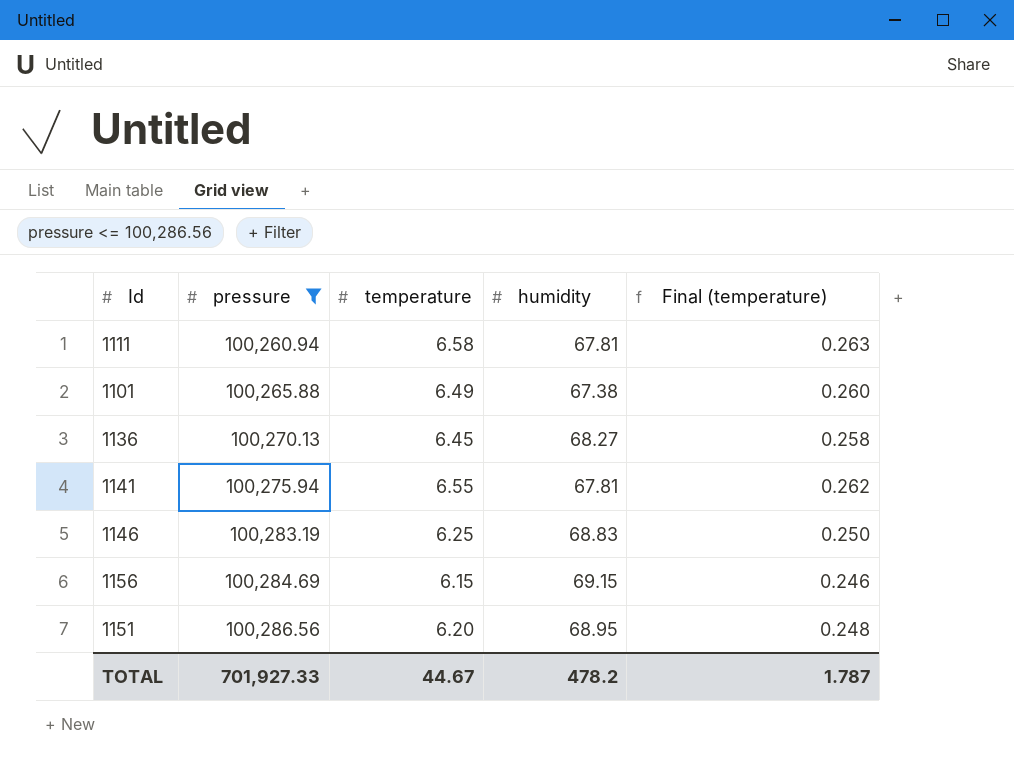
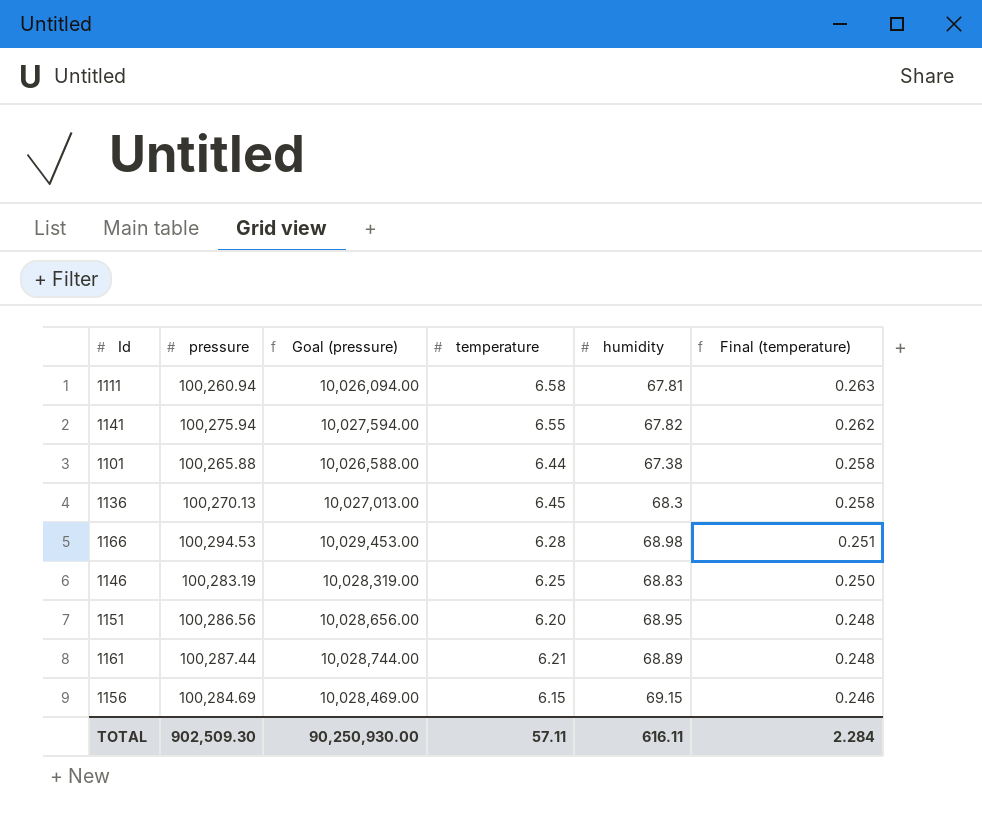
filter: pressure <= 100,286.56 -> none
row order: pressure ascending -> Final (temperature) descending
column Goal (pressure) | formula: none -> [pressure] * 100
1141 | humidity: 67.81 -> 67.82
1101 | temperature: 6.49 -> 6.44
1101 | Final (temperature): 0.260 -> 0.258
1136 | humidity: 68.27 -> 68.3
TOTAL | pressure: 701,927.33 -> 902,509.30
TOTAL | temperature: 44.67 -> 57.11
TOTAL | humidity: 478.2 -> 616.11
TOTAL | Final (temperature): 1.787 -> 2.284

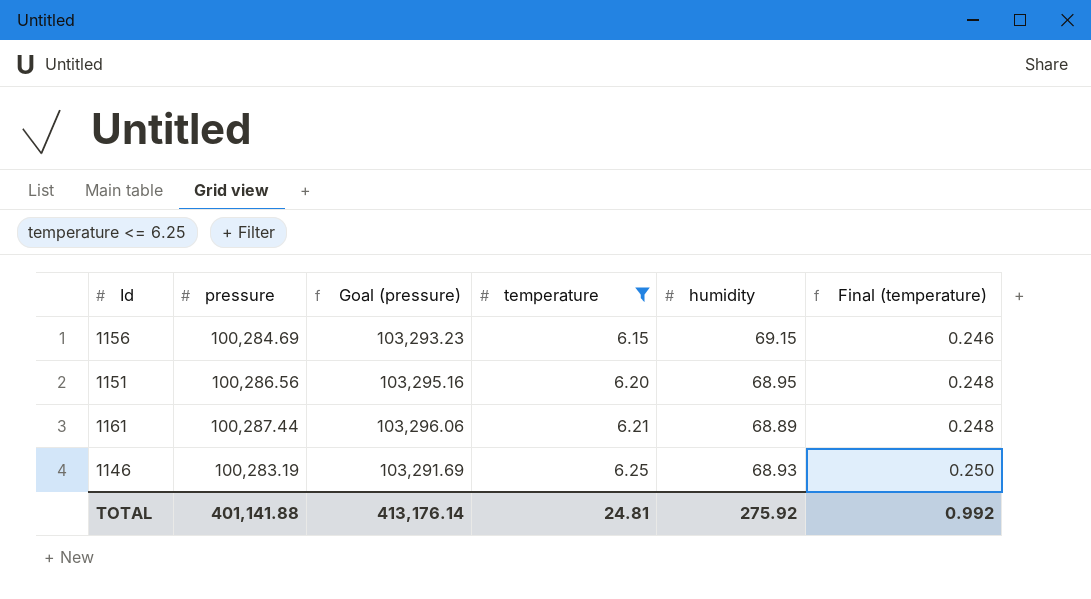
filter: none -> temperature <= 6.25
row order: Final (temperature) descending -> temperature ascending
column Goal (pressure) | formula: [pressure] * 100 -> [pressure] * 1.03
1146 | humidity: 68.83 -> 68.93
TOTAL | pressure: 902,509.30 -> 401,141.88
TOTAL | Goal (pressure): 90,250,930.00 -> 413,176.14
TOTAL | temperature: 57.11 -> 24.81
TOTAL | humidity: 616.11 -> 275.92
TOTAL | Final (temperature): 2.284 -> 0.992

